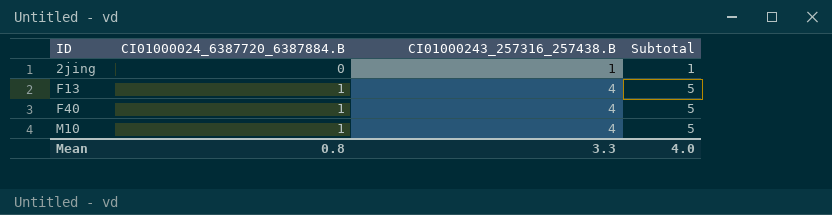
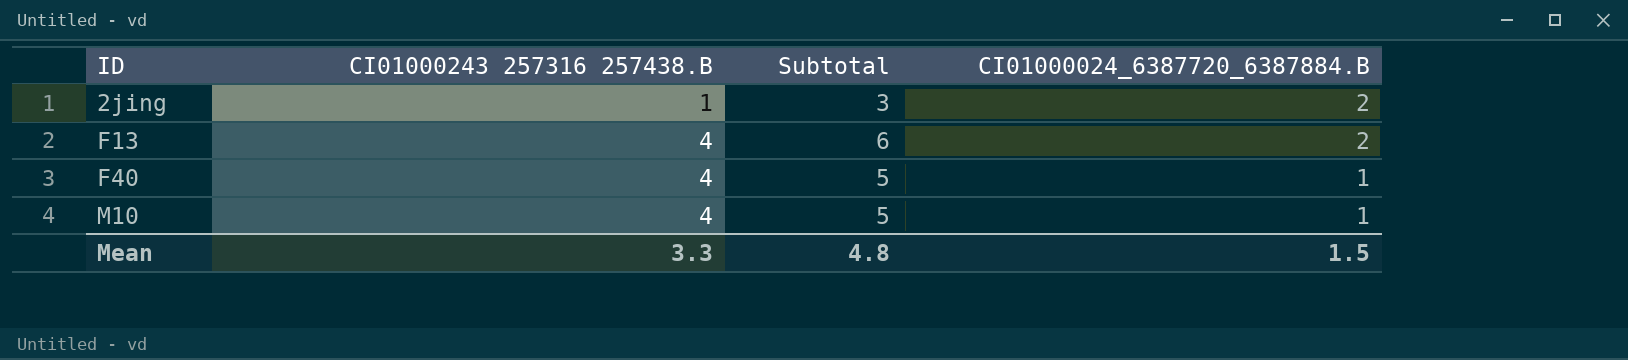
column name: CI01000243_257316_257438.B -> CI01000243 257316 257438.B
column CI01000024_6387720_6387884.B | position: 2 -> 4
2jing | Subtotal: 1 -> 3
2jing | CI01000024_6387720_6387884.B: 0 -> 2
F13 | Subtotal: 5 -> 6
F13 | CI01000024_6387720_6387884.B: 1 -> 2
Mean | Subtotal: 4.0 -> 4.8
Mean | CI01000024_6387720_6387884.B: 0.8 -> 1.5

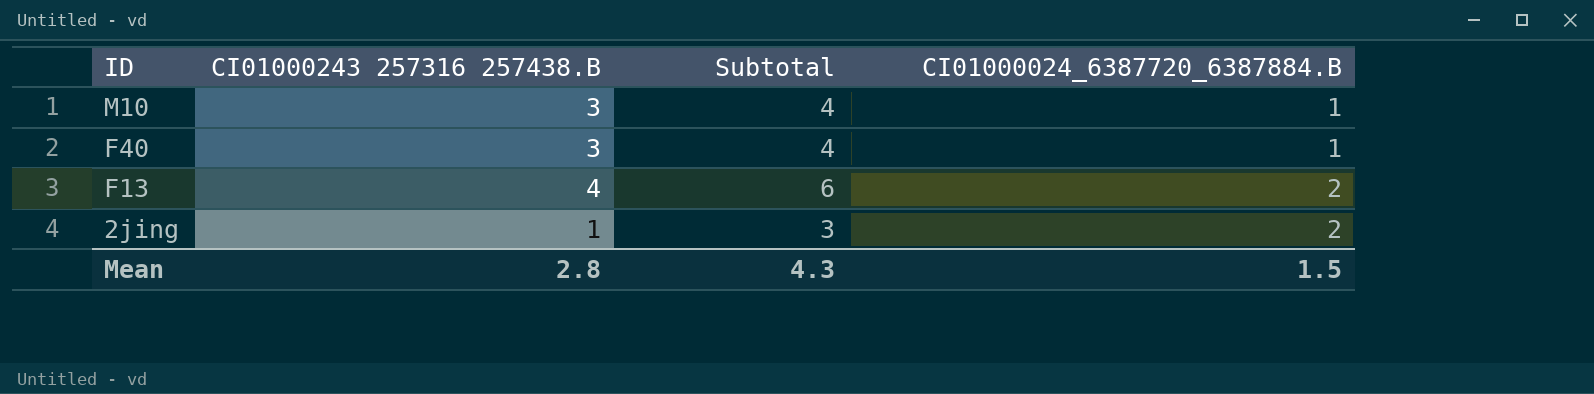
row order: ID ascending -> ID descending
M10 | CI01000243 257316 257438.B: 4 -> 3
M10 | Subtotal: 5 -> 4
F40 | CI01000243 257316 257438.B: 4 -> 3
F40 | Subtotal: 5 -> 4
Mean | CI01000243 257316 257438.B: 3.3 -> 2.8
Mean | Subtotal: 4.8 -> 4.3

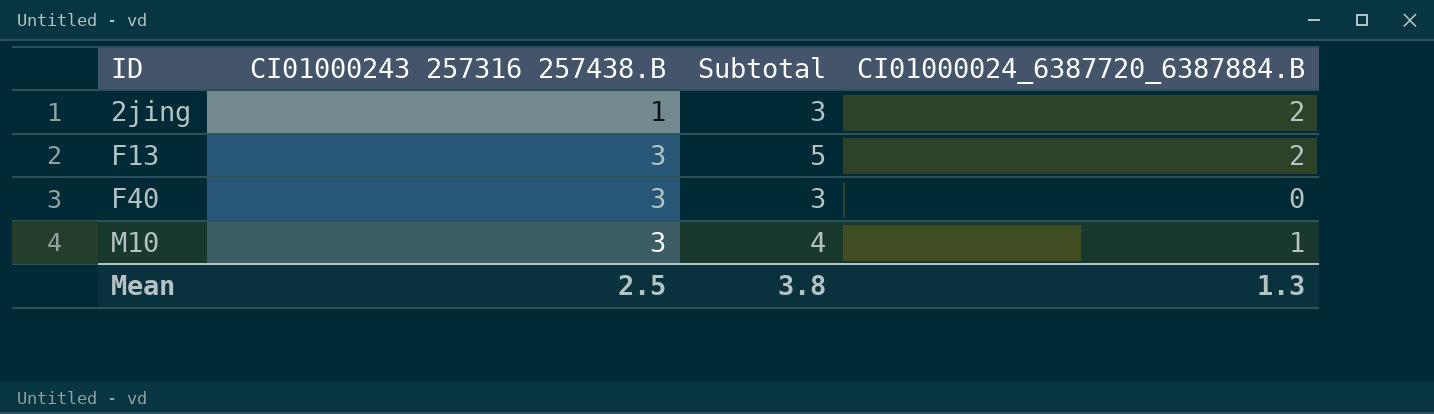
row order: ID descending -> ID ascending
F13 | CI01000243 257316 257438.B: 4 -> 3
F13 | Subtotal: 6 -> 5
F40 | Subtotal: 4 -> 3
F40 | CI01000024_6387720_6387884.B: 1 -> 0
Mean | CI01000243 257316 257438.B: 2.8 -> 2.5
Mean | Subtotal: 4.3 -> 3.8
Mean | CI01000024_6387720_6387884.B: 1.5 -> 1.3

